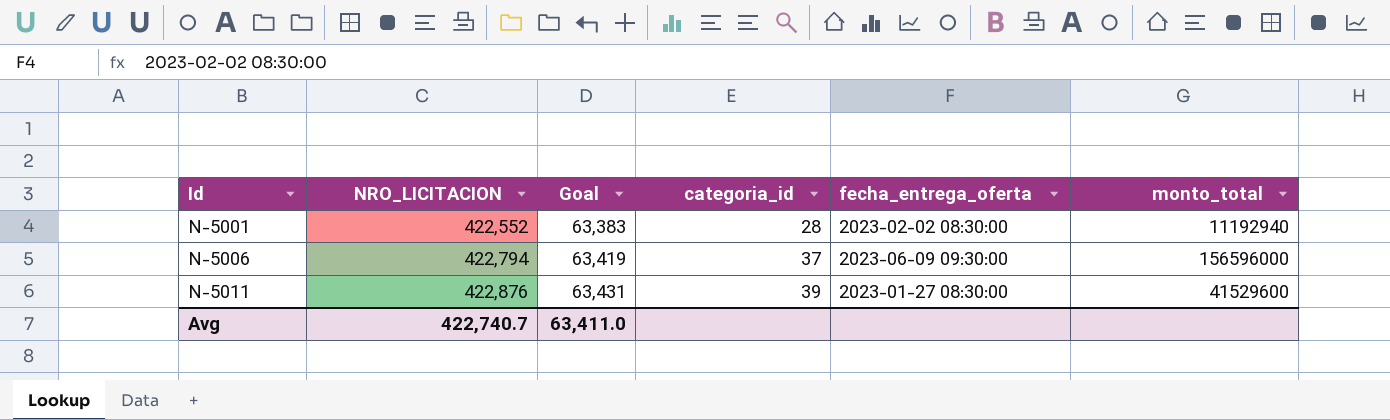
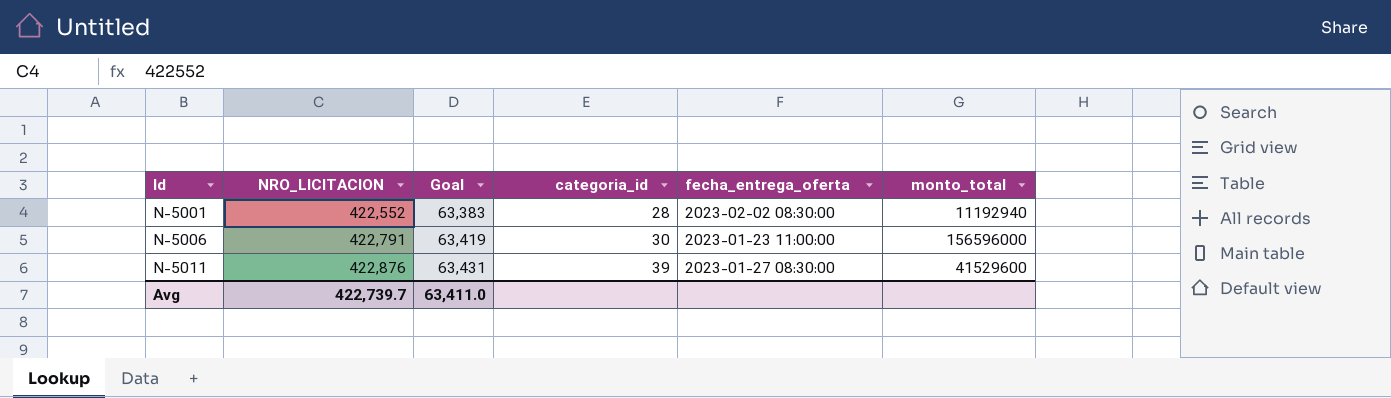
N-5006 | NRO_LICITACION: 422,794 -> 422,791
N-5006 | categoria_id: 37 -> 30
N-5006 | fecha_entrega_oferta: 2023-06-09 09:30:00 -> 2023-01-23 11:00:00
Avg | NRO_LICITACION: 422,740.7 -> 422,739.7

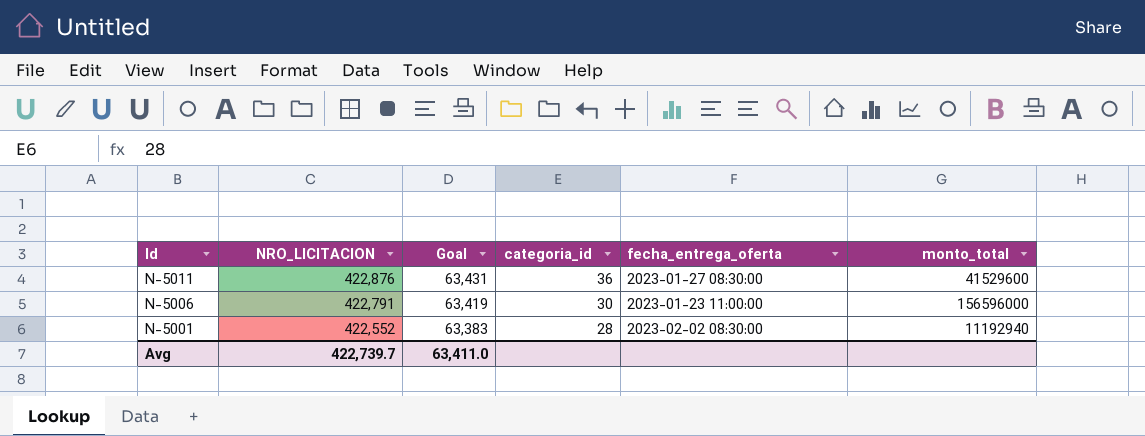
row order: Id ascending -> Id descending
N-5011 | categoria_id: 39 -> 36

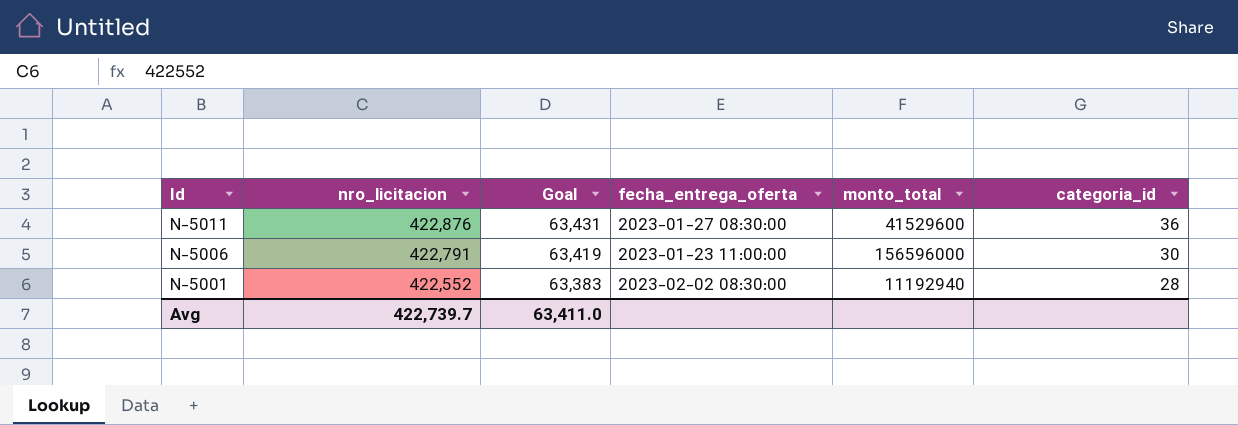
column name: NRO_LICITACION -> nro_licitacion
column categoria_id | position: 4 -> 6

